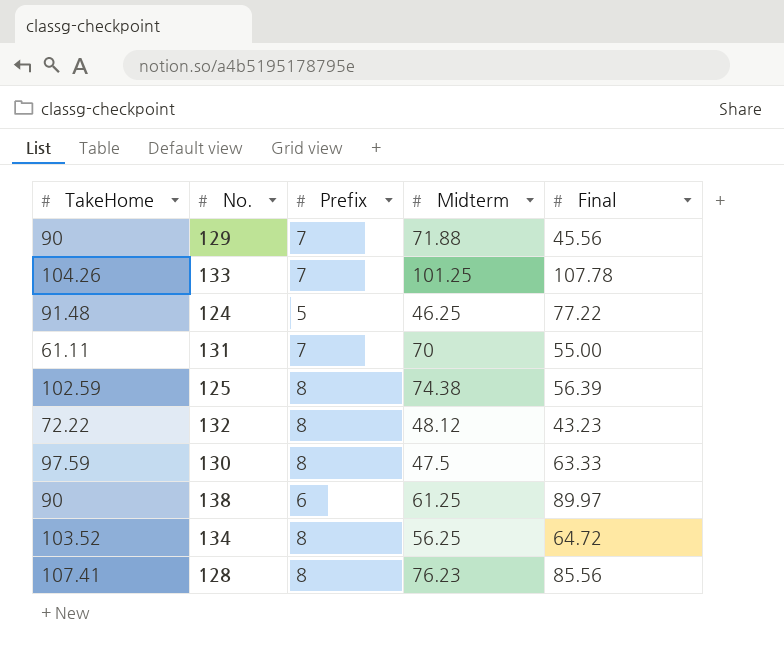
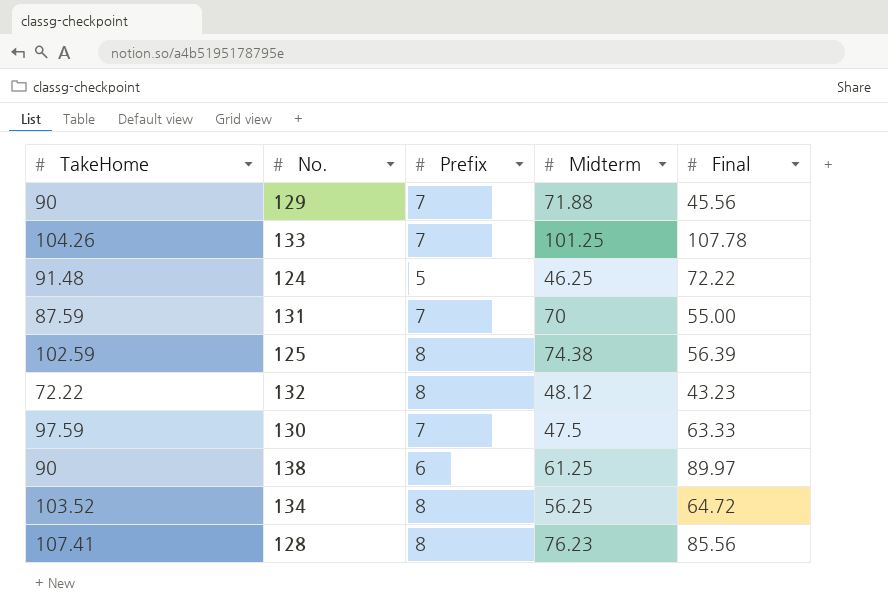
124 | Final: 77.22 -> 72.22
131 | TakeHome: 61.11 -> 87.59
130 | Prefix: 8 -> 7

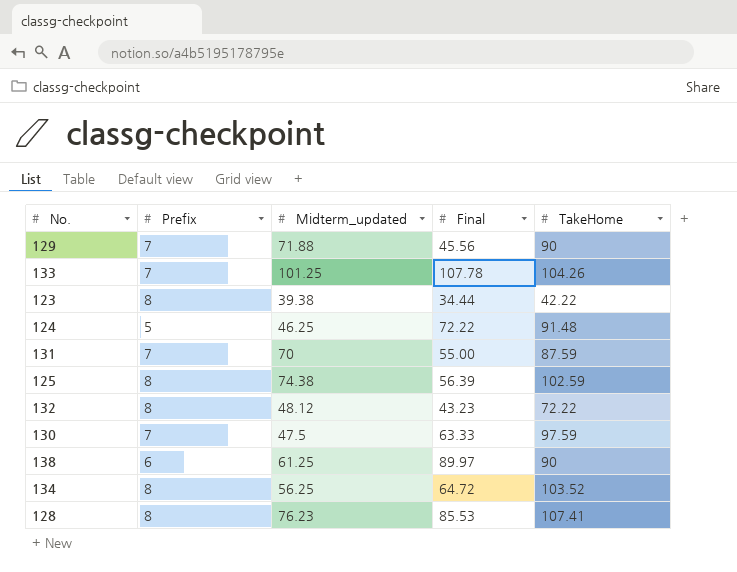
column name: Midterm -> Midterm_updated
column TakeHome | position: 1 -> 5
row 123: none -> 8 | 39.38 | 34.44 | 42.22
128 | Final: 85.56 -> 85.53

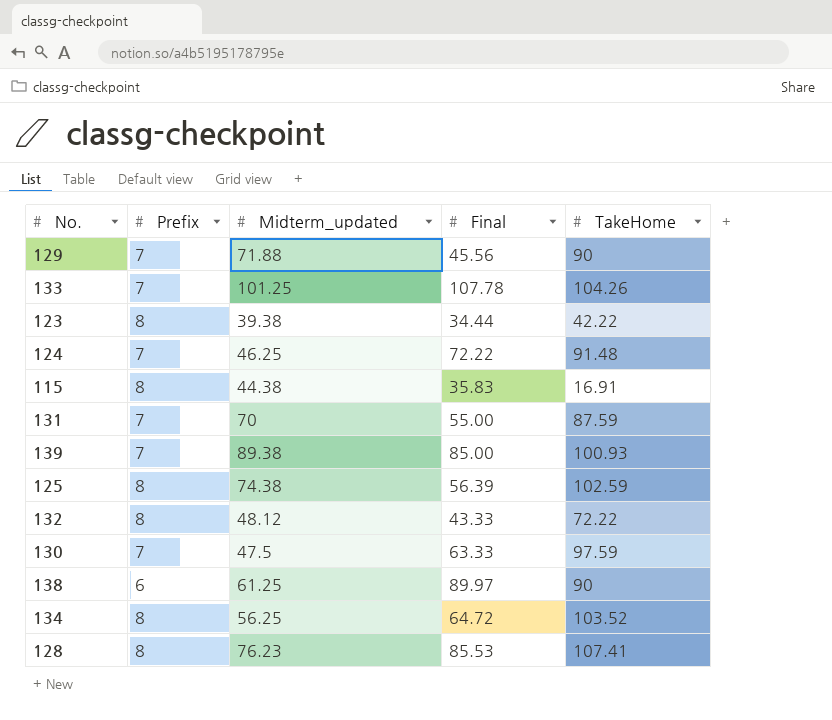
124 | Prefix: 5 -> 7
row 115: none -> 8 | 44.38 | 35.83 | 16.91
row 139: none -> 7 | 89.38 | 85.00 | 100.93
132 | Final: 43.23 -> 43.33

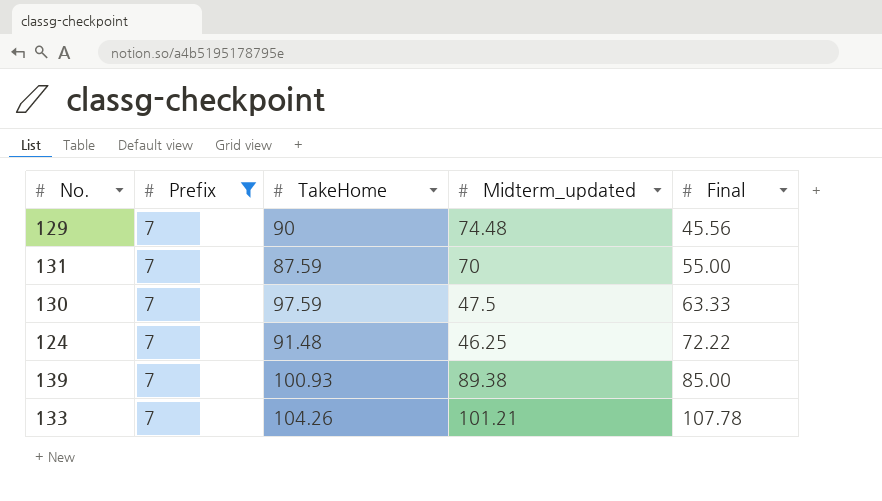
filter: none -> Prefix = 7
row order: none -> Final ascending
column TakeHome | position: 5 -> 3
129 | Midterm_updated: 71.88 -> 74.48
133 | Midterm_updated: 101.25 -> 101.21

